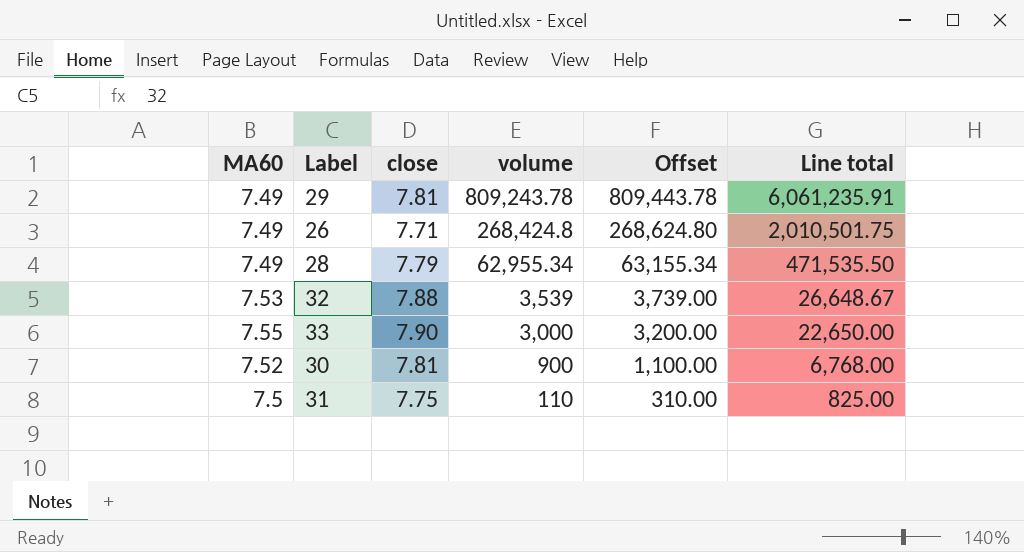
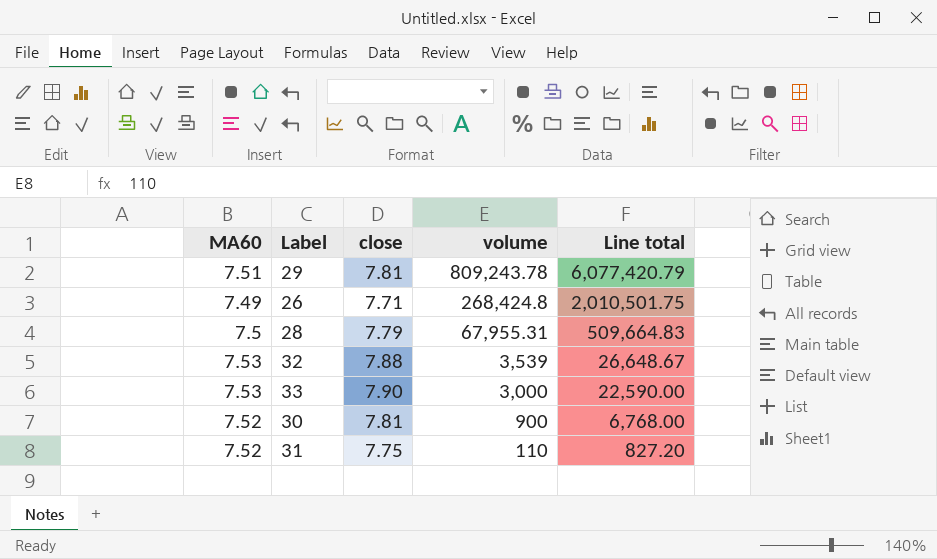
column Offset | formula: [volume] + 200 -> none
29 | MA60: 7.49 -> 7.51
29 | Line total: 6,061,235.91 -> 6,077,420.79
28 | MA60: 7.49 -> 7.5
28 | volume: 62,955.34 -> 67,955.31
28 | Line total: 471,535.50 -> 509,664.83
33 | MA60: 7.55 -> 7.53
33 | Line total: 22,650.00 -> 22,590.00
31 | MA60: 7.5 -> 7.52
31 | Line total: 825.00 -> 827.20

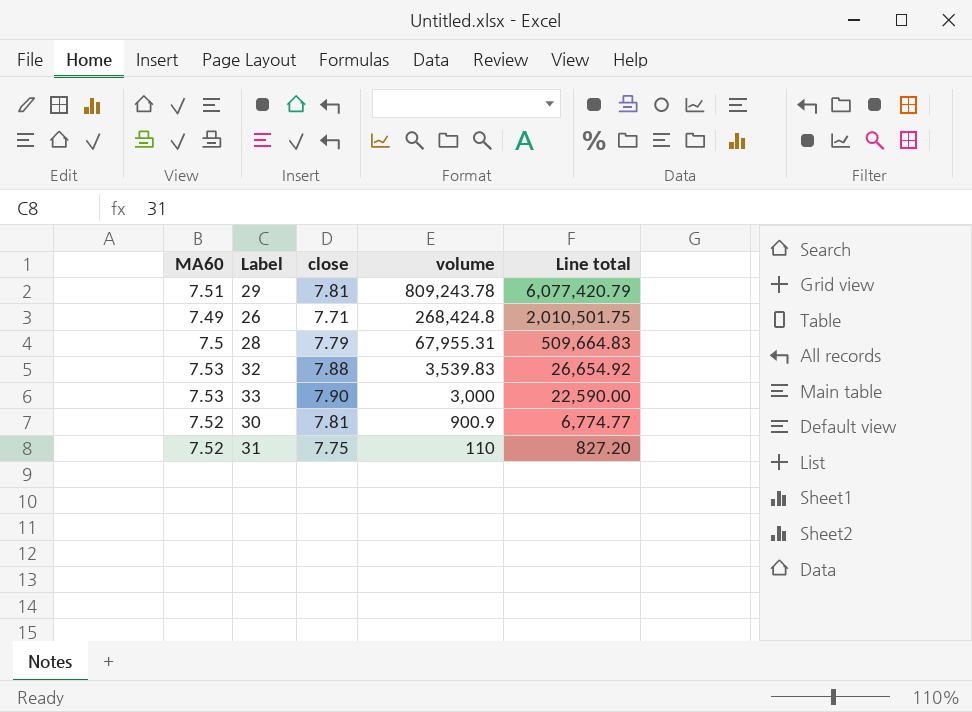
32 | volume: 3,539 -> 3,539.83
32 | Line total: 26,648.67 -> 26,654.92
30 | volume: 900 -> 900.9
30 | Line total: 6,768.00 -> 6,774.77

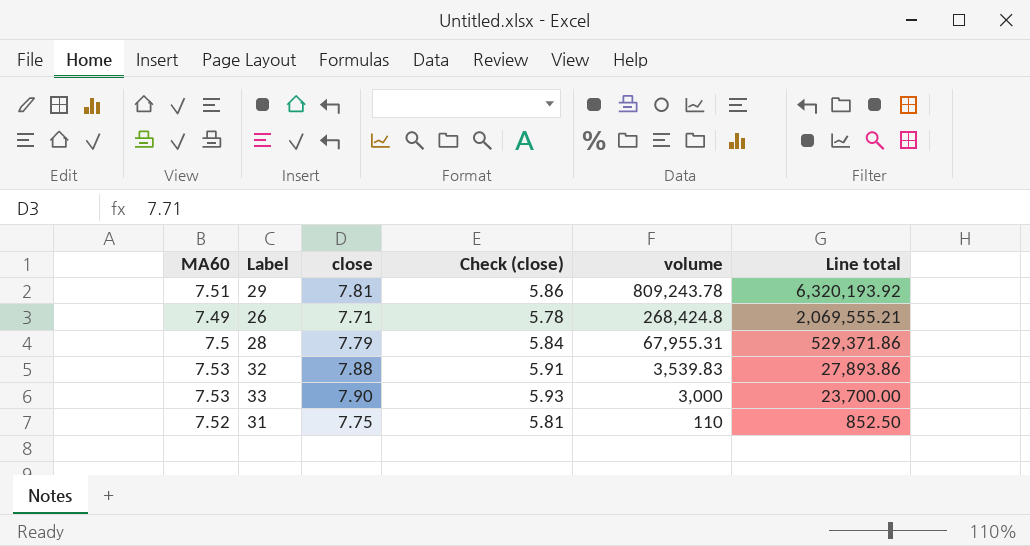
column Check (close) | formula: none -> [close] * 0.75
column Line total | formula: [MA60] * [volume] -> [close] * [volume]
row 30: 7.52 | 7.81 | 900.9 | 6,774.77 -> none

